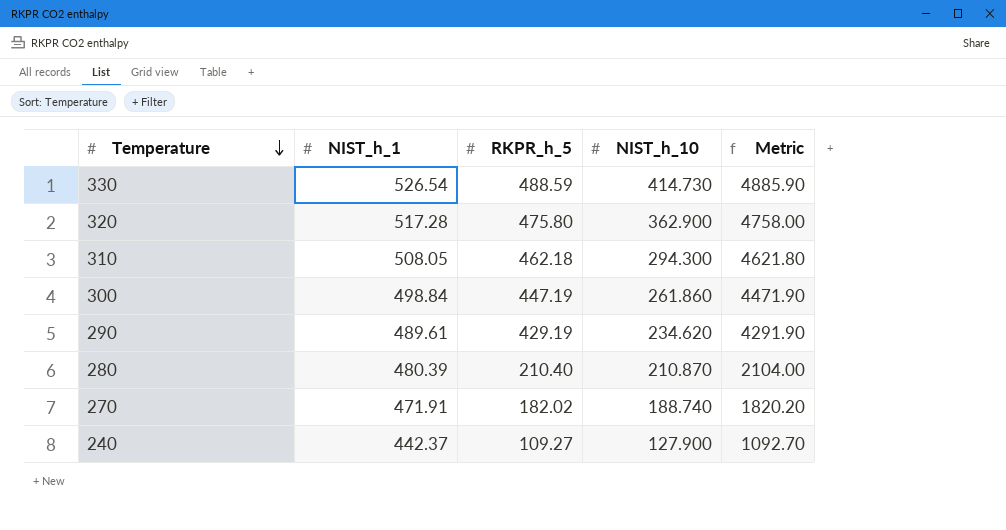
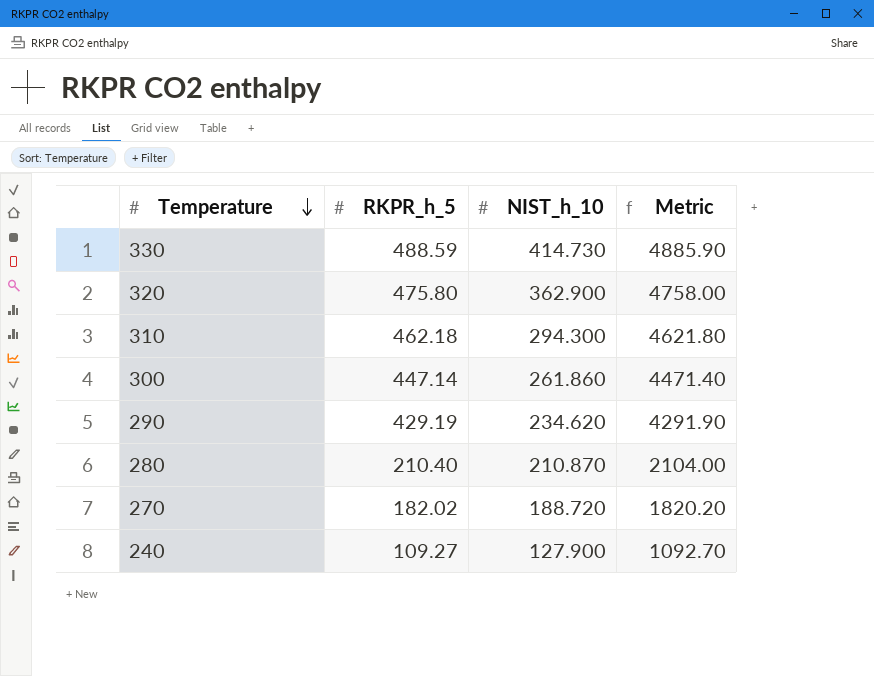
column NIST_h_1 | position: 2 -> none
300 | RKPR_h_5: 447.19 -> 447.14
300 | Metric: 4471.90 -> 4471.40
270 | NIST_h_10: 188.740 -> 188.720

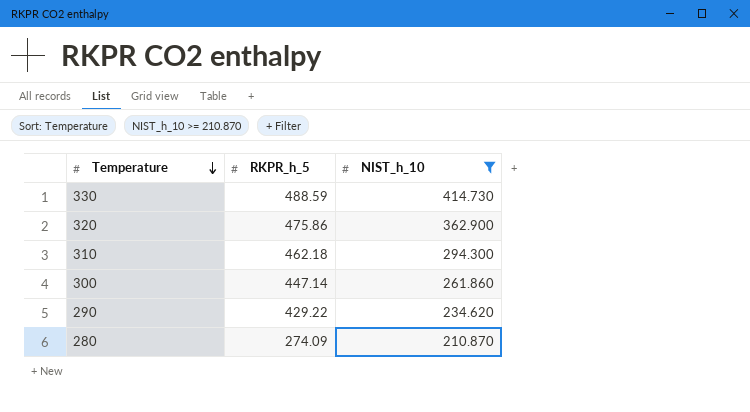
filter: none -> NIST_h_10 >= 210.870
column Metric | formula: [RKPR_h_5] * 10 -> none
320 | RKPR_h_5: 475.80 -> 475.86
290 | RKPR_h_5: 429.19 -> 429.22
280 | RKPR_h_5: 210.40 -> 274.09

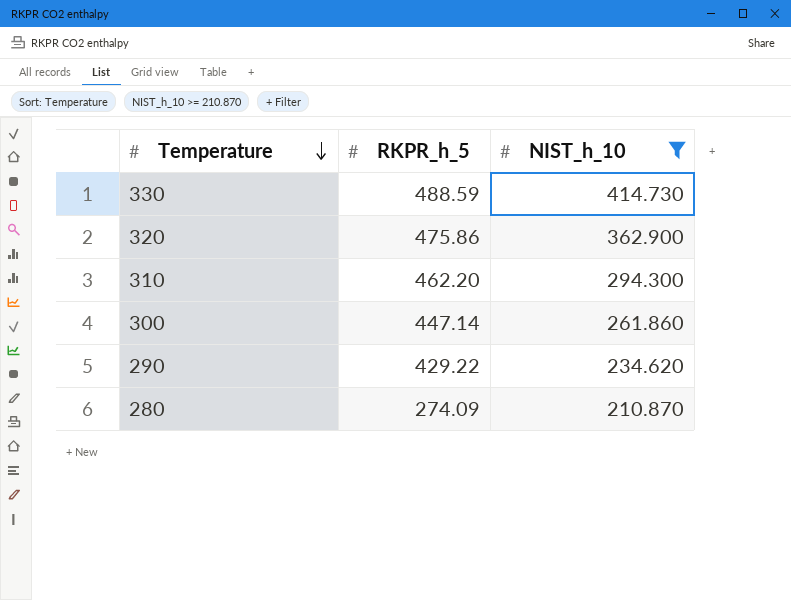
310 | RKPR_h_5: 462.18 -> 462.20

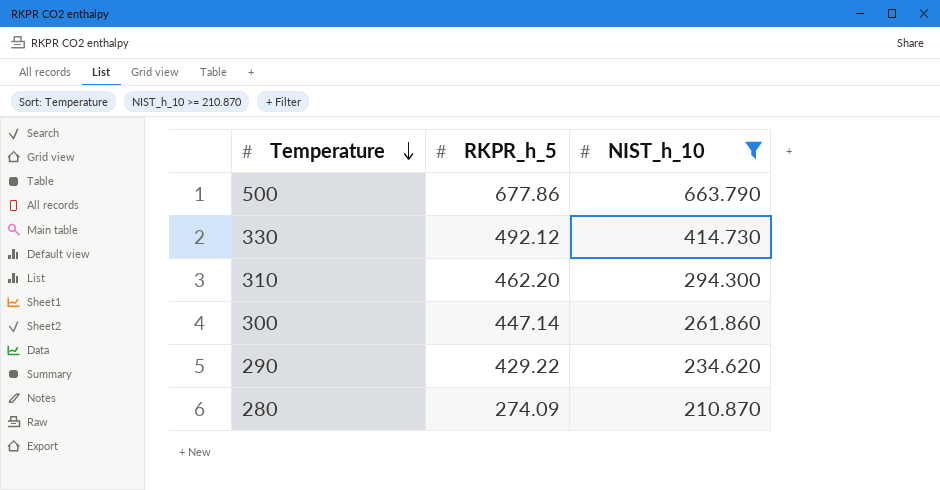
row 320: 475.86 | 362.900 -> none
row 500: none -> 677.86 | 663.790
330 | RKPR_h_5: 488.59 -> 492.12

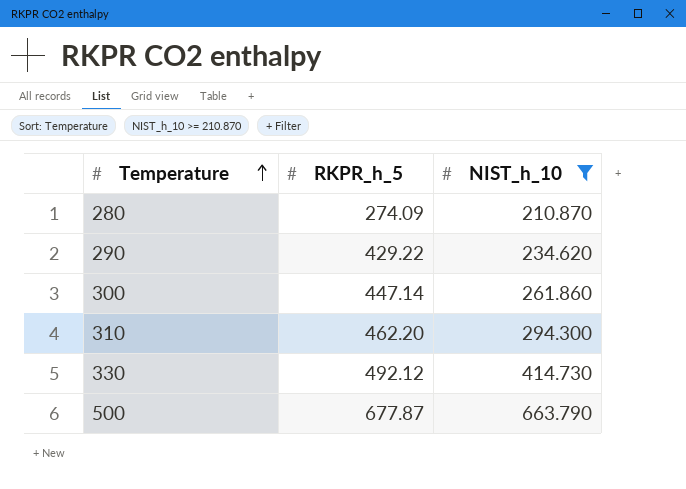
row order: Temperature descending -> Temperature ascending
500 | RKPR_h_5: 677.86 -> 677.87

